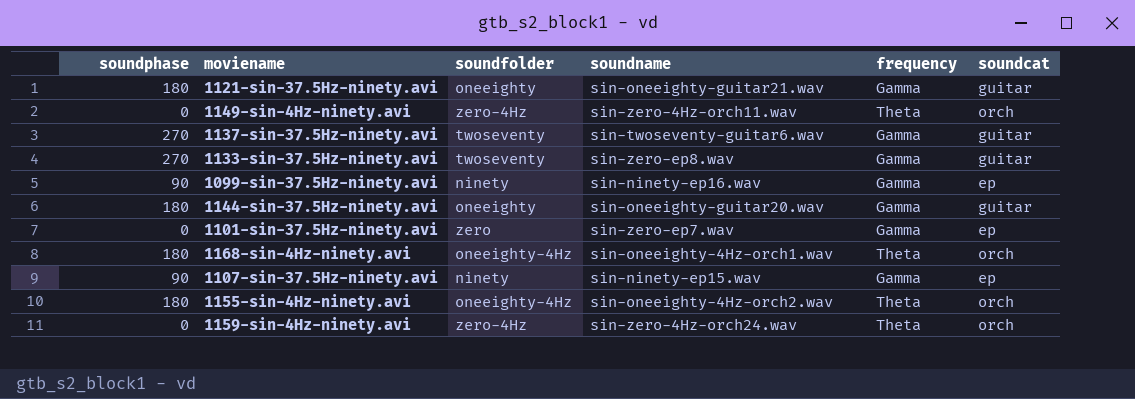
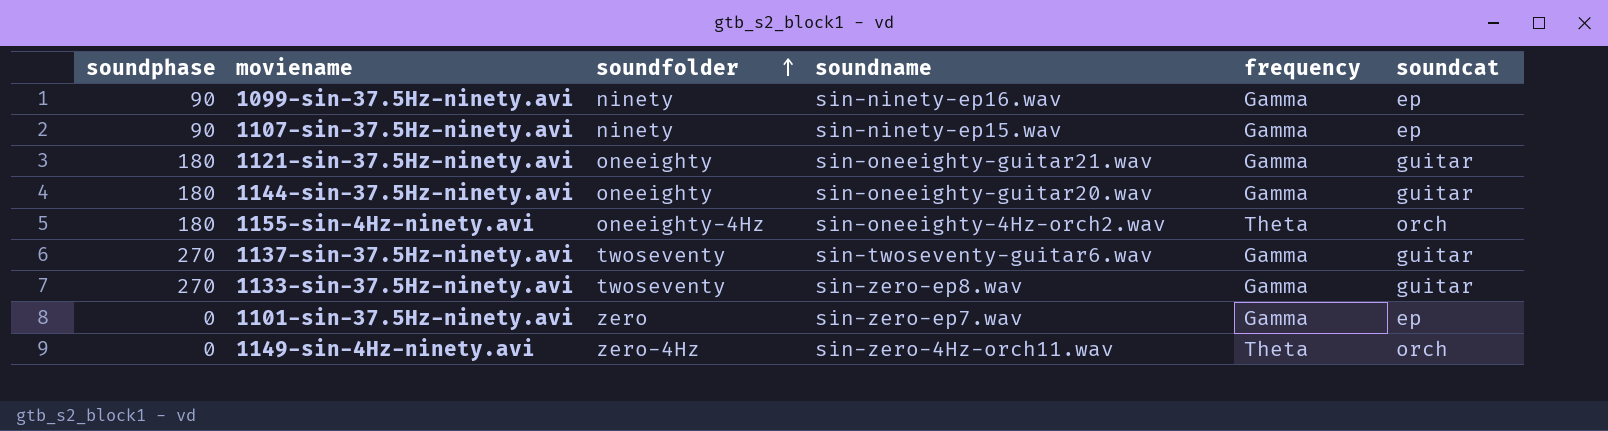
row order: none -> soundfolder ascending
row 1168-sin-4Hz-ninety.avi: 180 | oneeighty-4Hz | sin-oneeighty-4Hz-orch1.wav | Theta | orch -> none
row 1159-sin-4Hz-ninety.avi: 0 | zero-4Hz | sin-zero-4Hz-orch24.wav | Theta | orch -> none

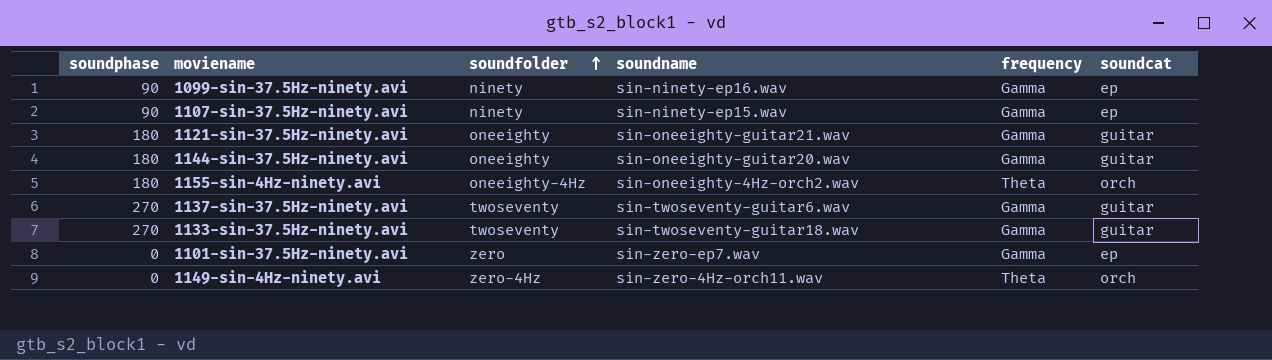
1133-sin-37.5Hz-ninety.avi | soundname: sin-zero-ep8.wav -> sin-twoseventy-guitar18.wav

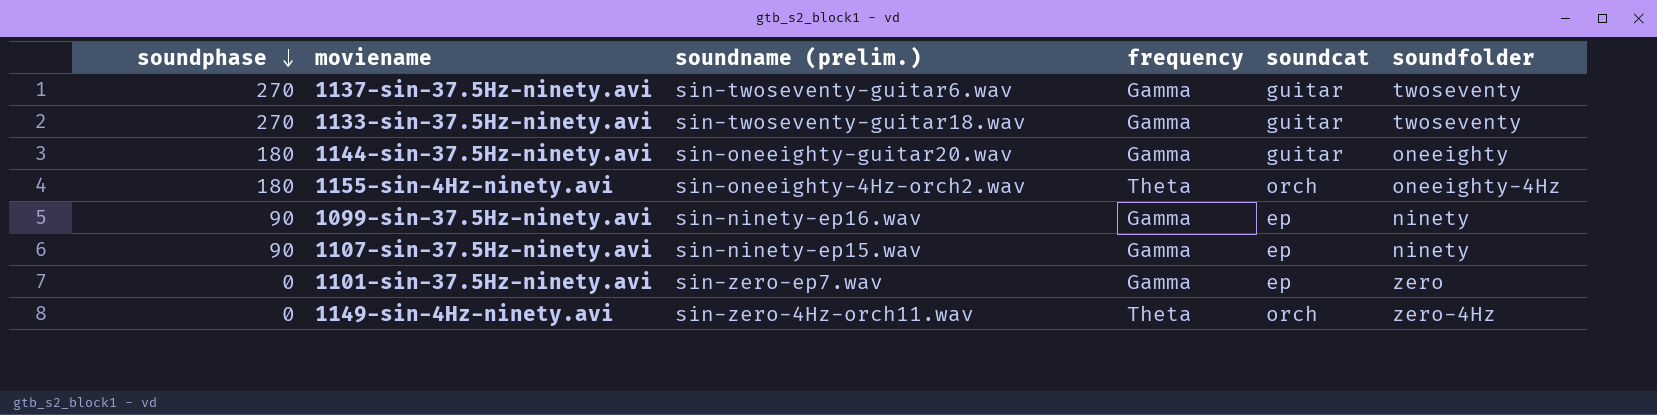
row order: soundfolder ascending -> soundphase descending
column name: soundname -> soundname (prelim.)
column soundfolder | position: 3 -> 6
row 1121-sin-37.5Hz-ninety.avi: 180 | oneeighty | sin-oneeighty-guitar21.wav | Gamma | guitar -> none

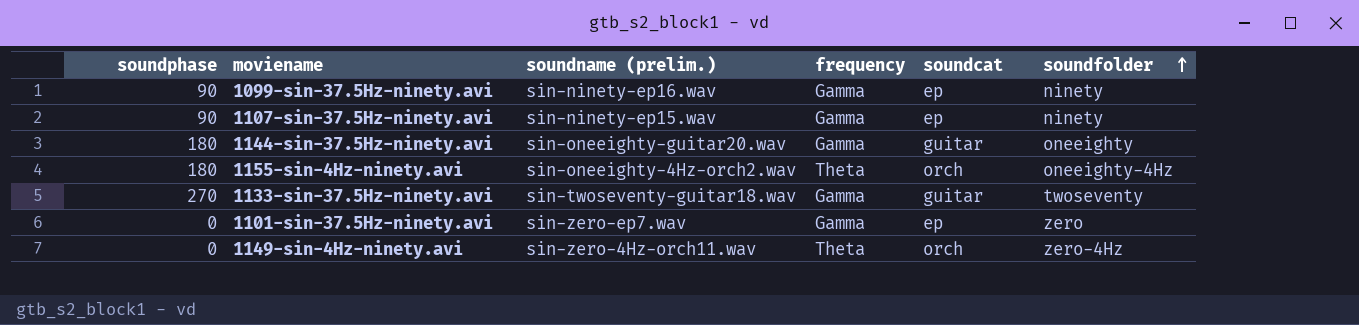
row order: soundphase descending -> soundfolder ascending
row 1137-sin-37.5Hz-ninety.avi: 270 | sin-twoseventy-guitar6.wav | Gamma | guitar | twoseventy -> none

